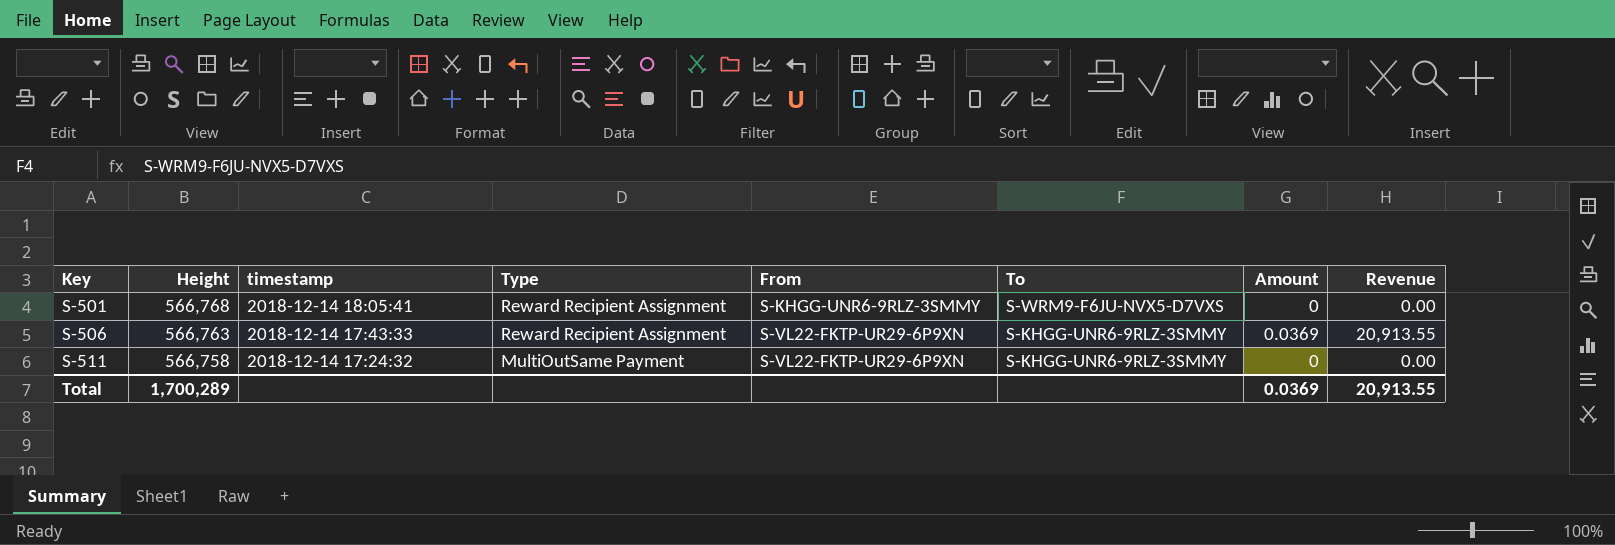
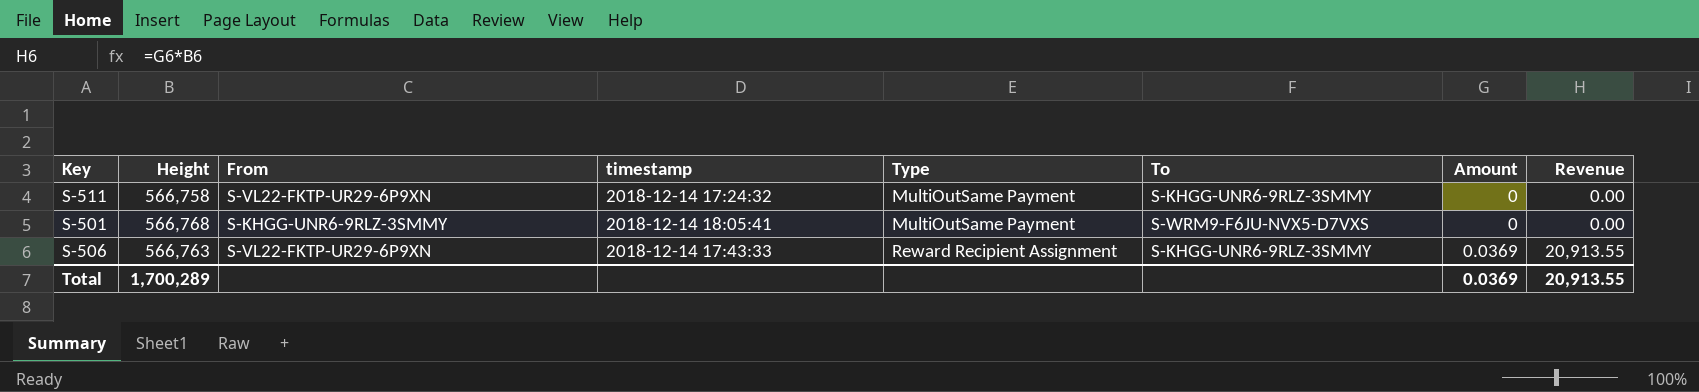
row order: Key ascending -> Type ascending
column From | position: 5 -> 3
S-501 | Type: Reward Recipient Assignment -> MultiOutSame Payment

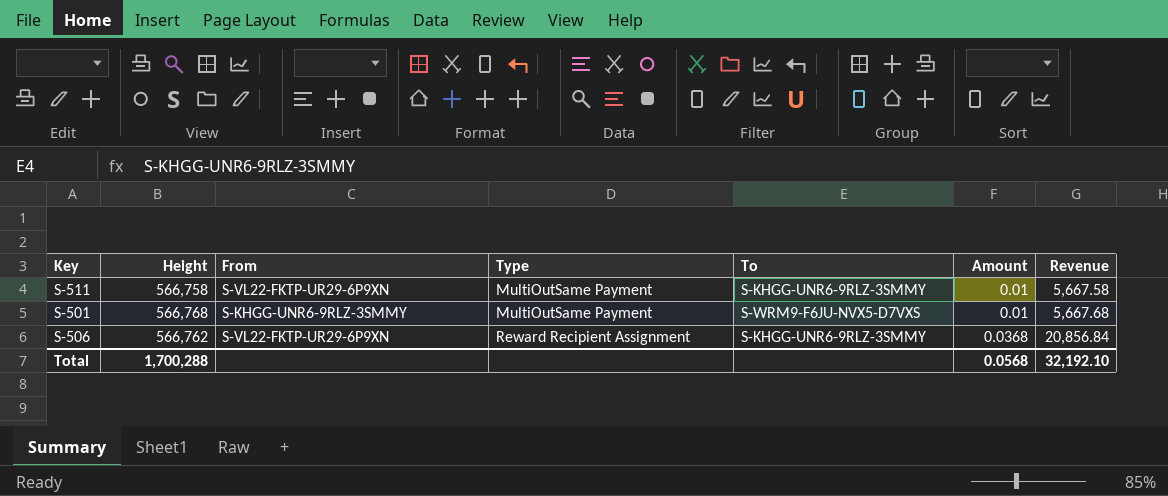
column timestamp | position: 4 -> none
S-511 | Amount: 0 -> 0.01
S-511 | Revenue: 0.00 -> 5,667.58
S-501 | Amount: 0 -> 0.01
S-501 | Revenue: 0.00 -> 5,667.68
S-506 | Height: 566,763 -> 566,762
S-506 | Amount: 0.0369 -> 0.0368
S-506 | Revenue: 20,913.55 -> 20,856.84
Total | Height: 1,700,289 -> 1,700,288
Total | Amount: 0.0369 -> 0.0568
Total | Revenue: 20,913.55 -> 32,192.10

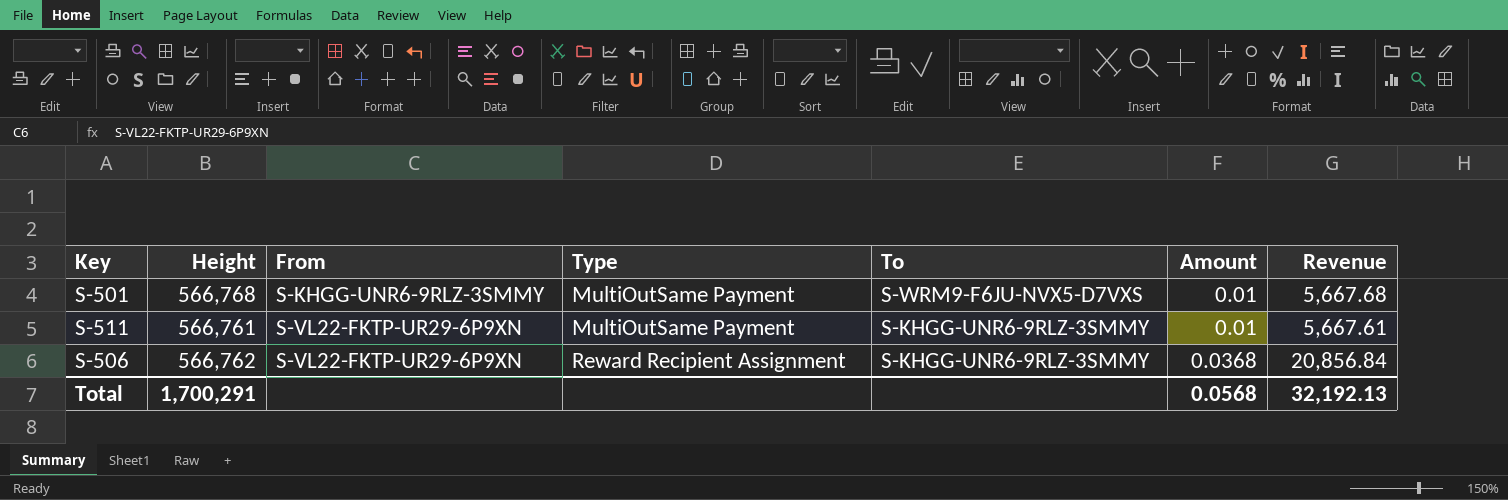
row order: Type ascending -> From ascending
S-511 | Height: 566,758 -> 566,761
S-511 | Revenue: 5,667.58 -> 5,667.61
Total | Height: 1,700,288 -> 1,700,291
Total | Revenue: 32,192.10 -> 32,192.13

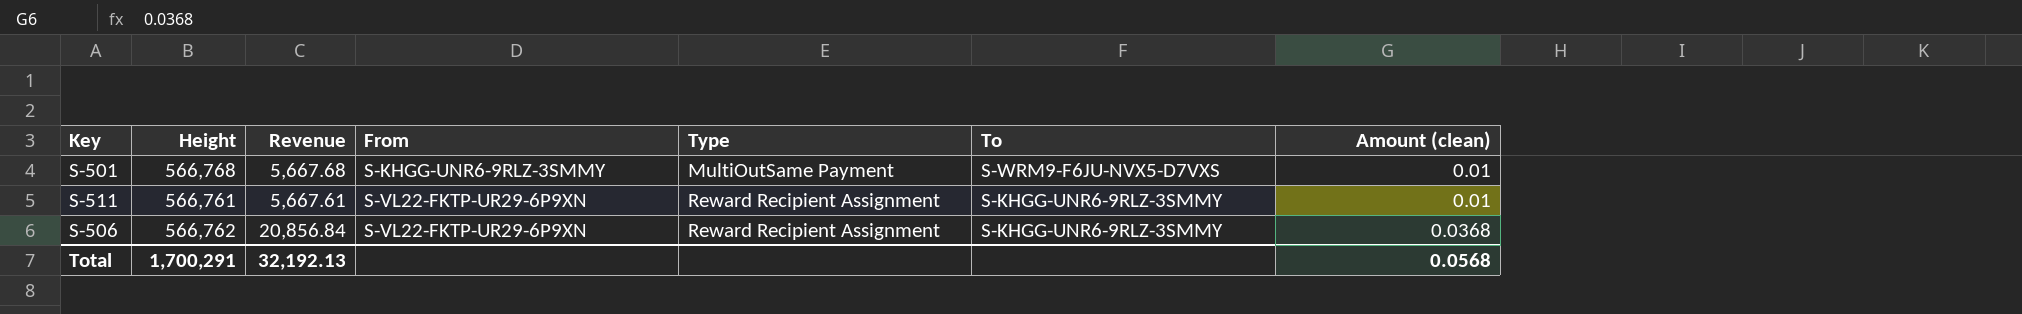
column Revenue | position: 7 -> 3
column name: Amount -> Amount (clean)
S-511 | Type: MultiOutSame Payment -> Reward Recipient Assignment

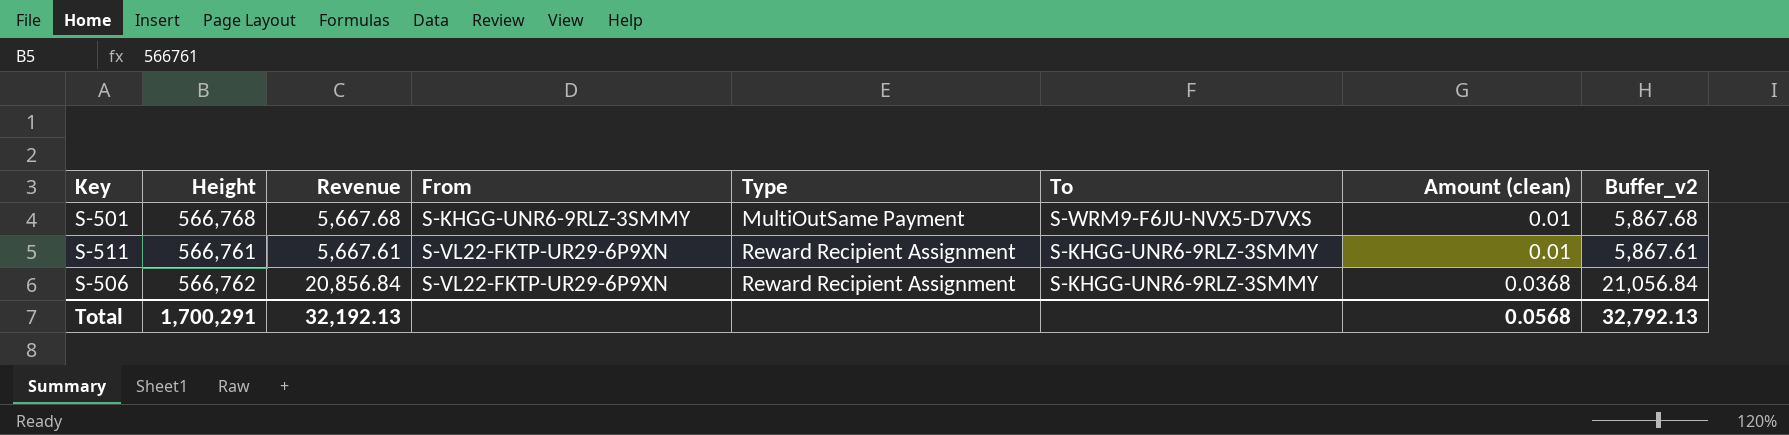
column Buffer_v2 | formula: none -> [Revenue] + 200

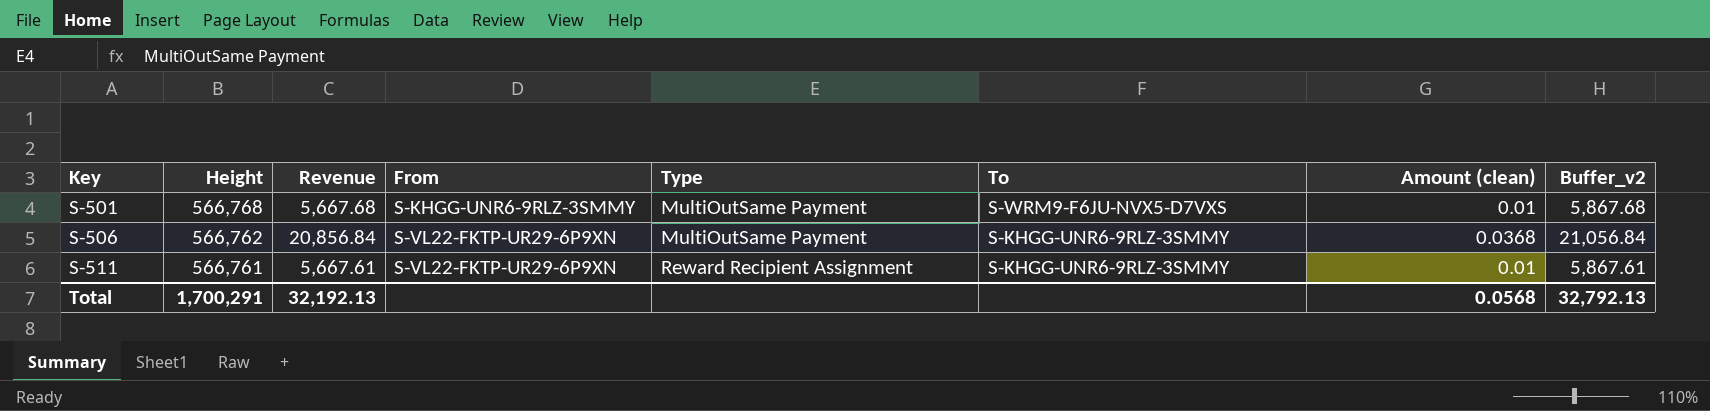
row order: From ascending -> Key ascending
S-506 | Type: Reward Recipient Assignment -> MultiOutSame Payment

